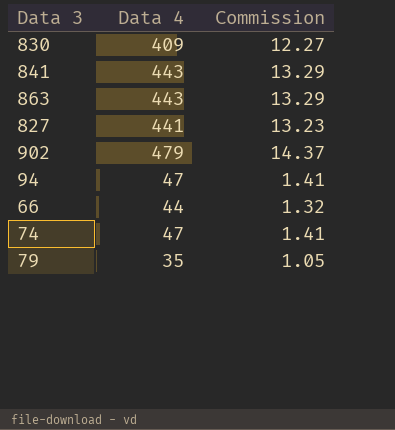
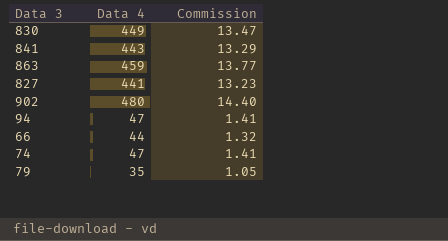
830 | Data 4: 409 -> 449
830 | Commission: 12.27 -> 13.47
863 | Data 4: 443 -> 459
863 | Commission: 13.29 -> 13.77
902 | Data 4: 479 -> 480
902 | Commission: 14.37 -> 14.40

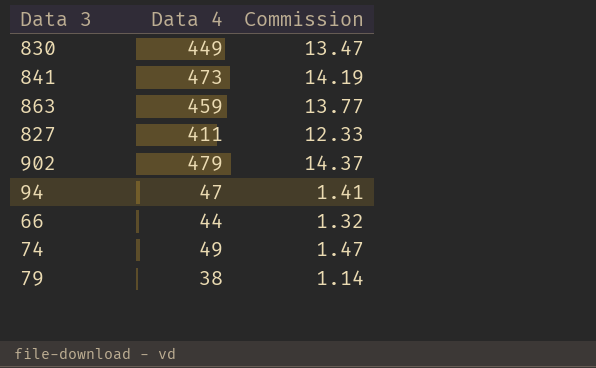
841 | Data 4: 443 -> 473
841 | Commission: 13.29 -> 14.19
827 | Data 4: 441 -> 411
827 | Commission: 13.23 -> 12.33
902 | Data 4: 480 -> 479
902 | Commission: 14.40 -> 14.37
74 | Data 4: 47 -> 49
74 | Commission: 1.41 -> 1.47
79 | Data 4: 35 -> 38
79 | Commission: 1.05 -> 1.14

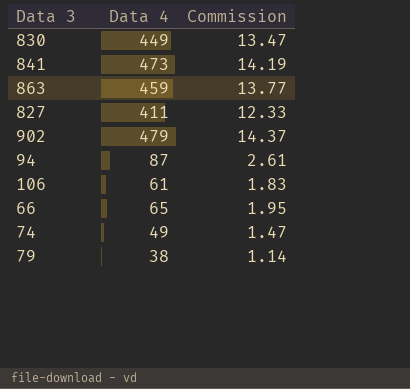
94 | Data 4: 47 -> 87
94 | Commission: 1.41 -> 2.61
row 106: none -> 61 | 1.83
66 | Data 4: 44 -> 65
66 | Commission: 1.32 -> 1.95

